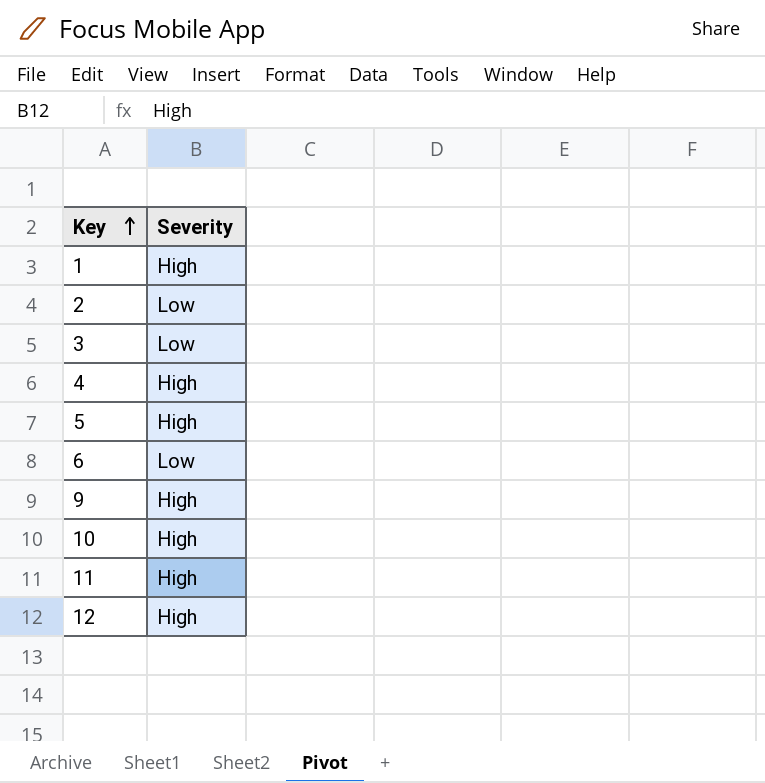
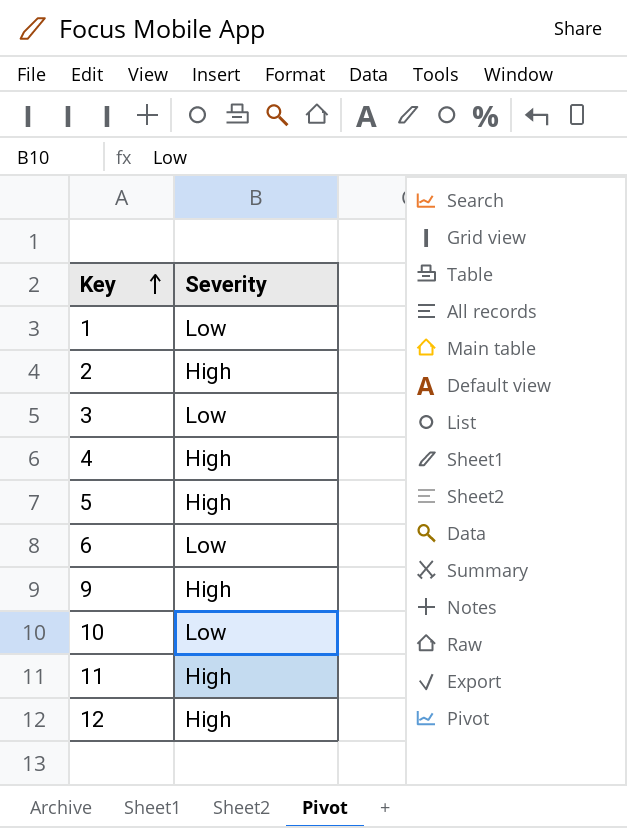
1 | Severity: High -> Low
2 | Severity: Low -> High
10 | Severity: High -> Low

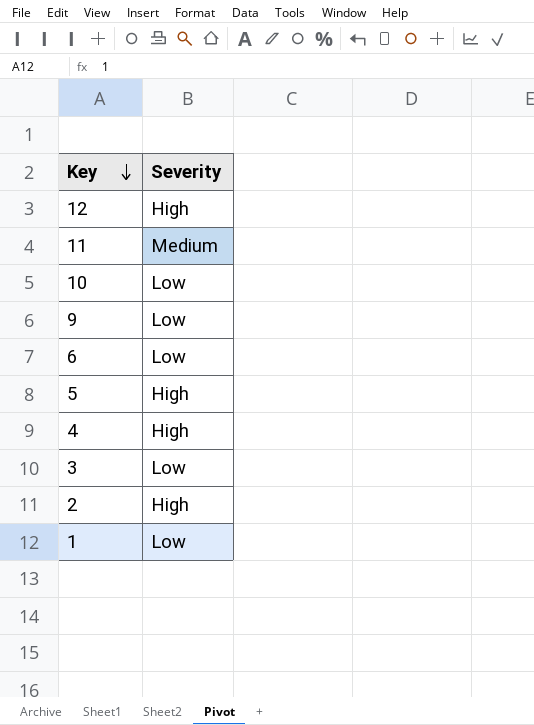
row order: Key ascending -> Key descending
11 | Severity: High -> Medium
9 | Severity: High -> Low

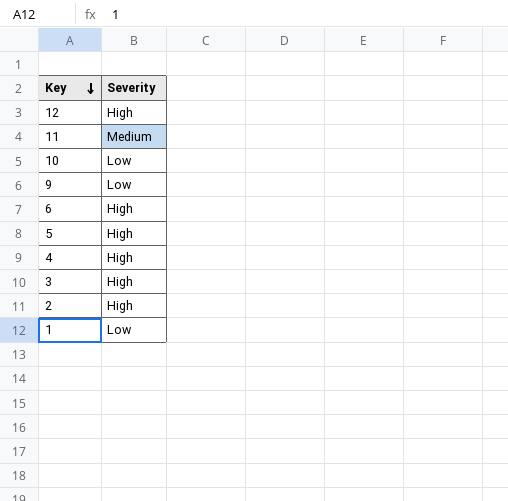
6 | Severity: Low -> High
3 | Severity: Low -> High

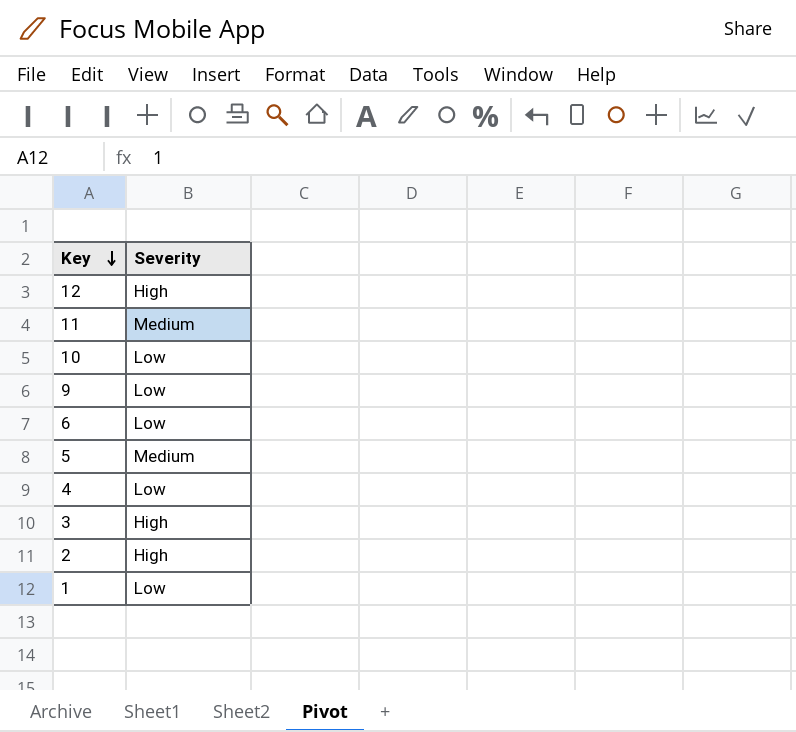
6 | Severity: High -> Low
5 | Severity: High -> Medium
4 | Severity: High -> Low

